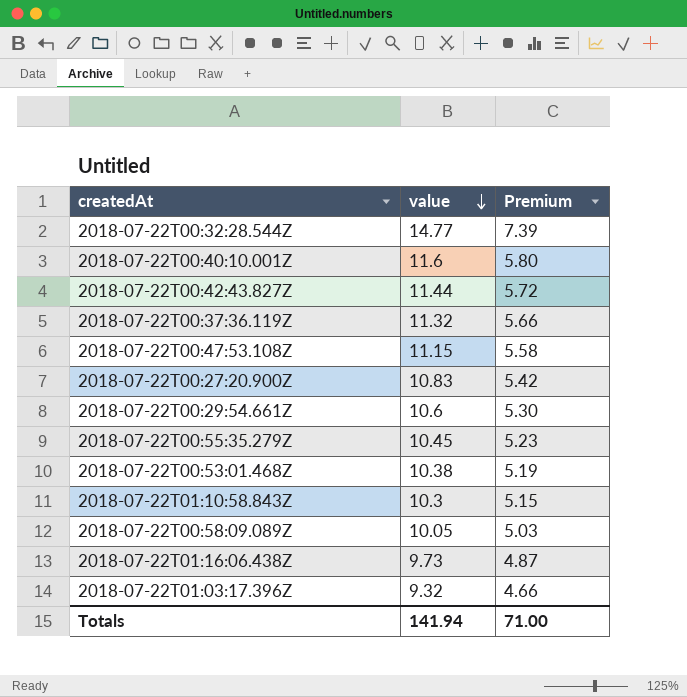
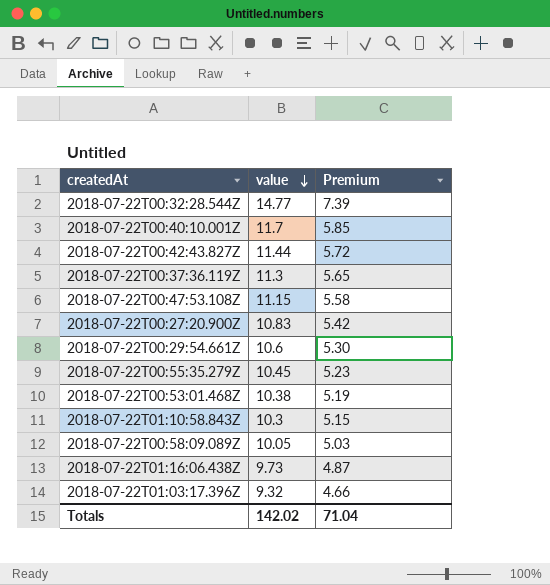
2018-07-22T00:40:10.001Z | value: 11.6 -> 11.7
2018-07-22T00:40:10.001Z | Premium: 5.80 -> 5.85
2018-07-22T00:37:36.119Z | value: 11.32 -> 11.3
2018-07-22T00:37:36.119Z | Premium: 5.66 -> 5.65
Totals | value: 141.94 -> 142.02
Totals | Premium: 71.00 -> 71.04

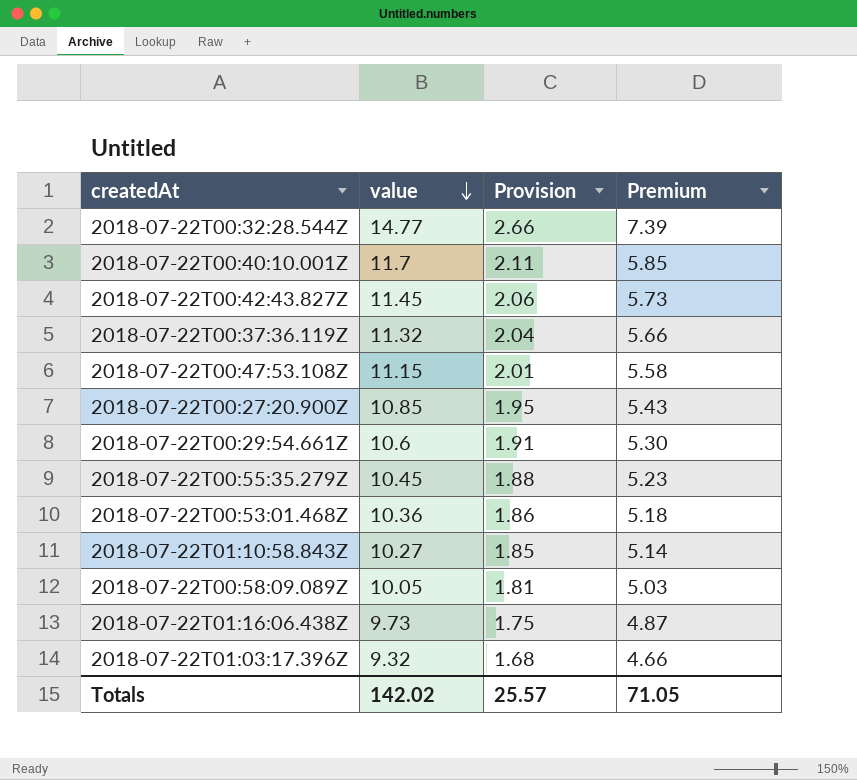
column Provision | formula: none -> [value] * 0.18
2018-07-22T00:42:43.827Z | value: 11.44 -> 11.45
2018-07-22T00:42:43.827Z | Premium: 5.72 -> 5.73
2018-07-22T00:37:36.119Z | value: 11.3 -> 11.32
2018-07-22T00:37:36.119Z | Premium: 5.65 -> 5.66
2018-07-22T00:27:20.900Z | value: 10.83 -> 10.85
2018-07-22T00:27:20.900Z | Premium: 5.42 -> 5.43
2018-07-22T00:53:01.468Z | value: 10.38 -> 10.36
2018-07-22T00:53:01.468Z | Premium: 5.19 -> 5.18
2018-07-22T01:10:58.843Z | value: 10.3 -> 10.27
2018-07-22T01:10:58.843Z | Premium: 5.15 -> 5.14
Totals | Premium: 71.04 -> 71.05

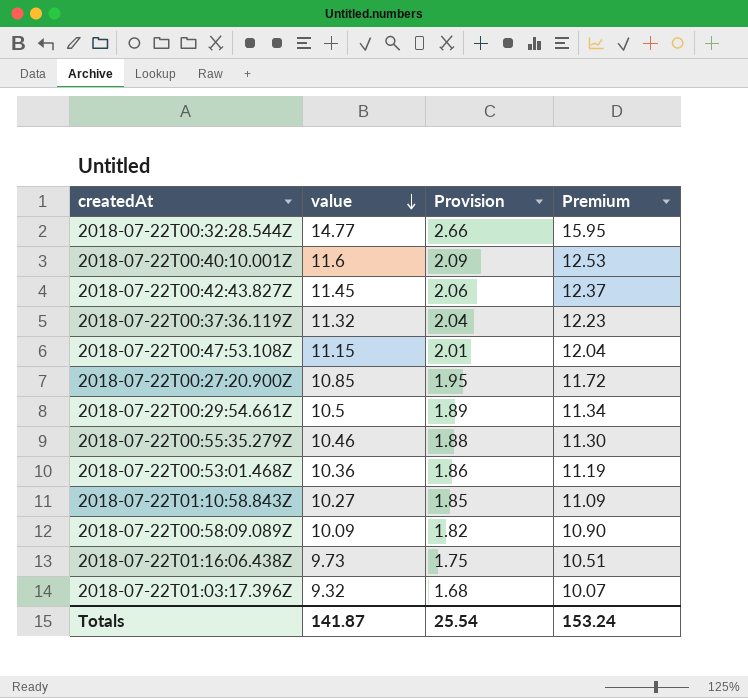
column Premium | formula: [value] * 0.5 -> [value] * 1.08
2018-07-22T00:40:10.001Z | value: 11.7 -> 11.6
2018-07-22T00:40:10.001Z | Provision: 2.11 -> 2.09
2018-07-22T00:29:54.661Z | value: 10.6 -> 10.5
2018-07-22T00:29:54.661Z | Provision: 1.91 -> 1.89
2018-07-22T00:55:35.279Z | value: 10.45 -> 10.46
2018-07-22T00:58:09.089Z | value: 10.05 -> 10.09
2018-07-22T00:58:09.089Z | Provision: 1.81 -> 1.82
Totals | value: 142.02 -> 141.87
Totals | Provision: 25.57 -> 25.54
Totals | Premium: 71.05 -> 153.24

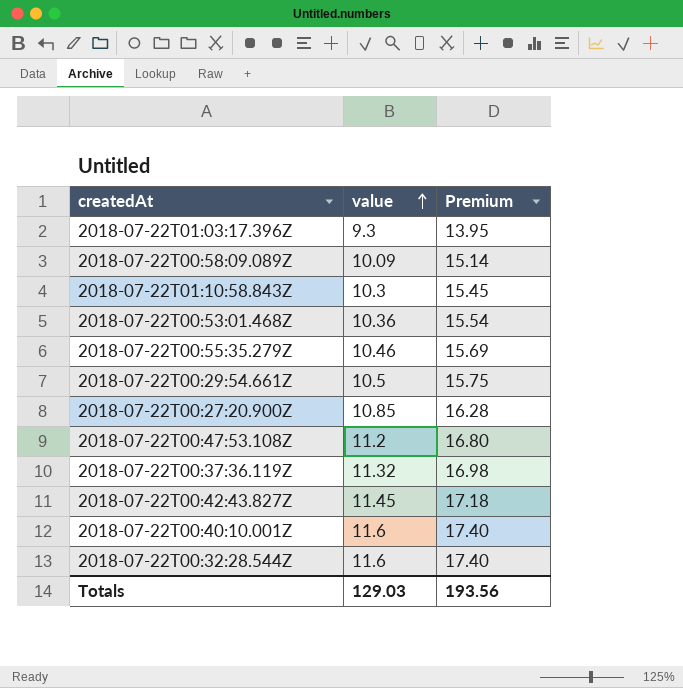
row order: value descending -> value ascending
column Provision | formula: [value] * 0.18 -> none
column Premium | formula: [value] * 1.08 -> [value] * 1.5
row 2018-07-22T01:16:06.438Z: 9.73 | 1.75 | 10.51 -> none
2018-07-22T01:03:17.396Z | value: 9.32 -> 9.3
2018-07-22T01:10:58.843Z | value: 10.27 -> 10.3
2018-07-22T00:47:53.108Z | value: 11.15 -> 11.2
2018-07-22T00:32:28.544Z | value: 14.77 -> 11.6
Totals | value: 141.87 -> 129.03
Totals | Premium: 153.24 -> 193.56

